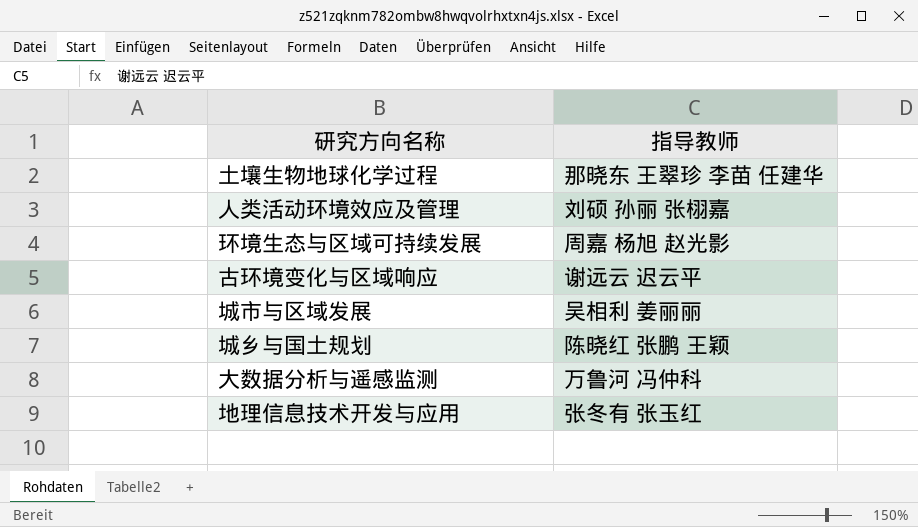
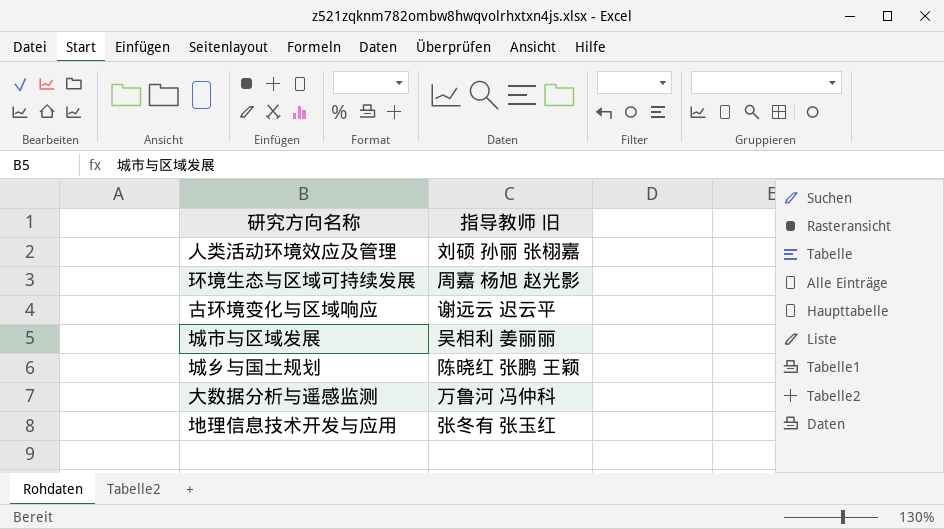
column name: 指导教师 -> 指导教师 旧
row 土壤生物地球化学过程: 那晓东 王翠珍 李苗 任建华 -> none

